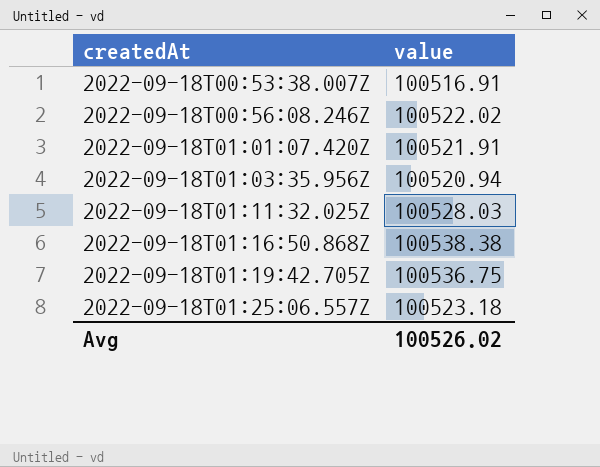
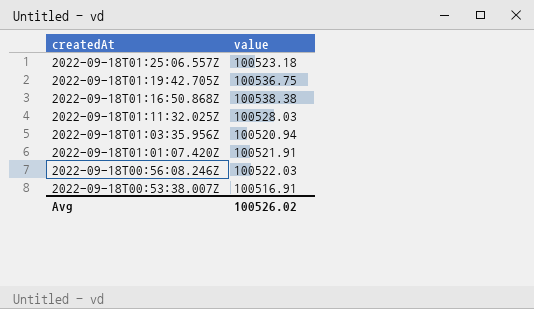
row order: createdAt ascending -> createdAt descending
2022-09-18T00:56:08.246Z | value: 100522.02 -> 100522.03

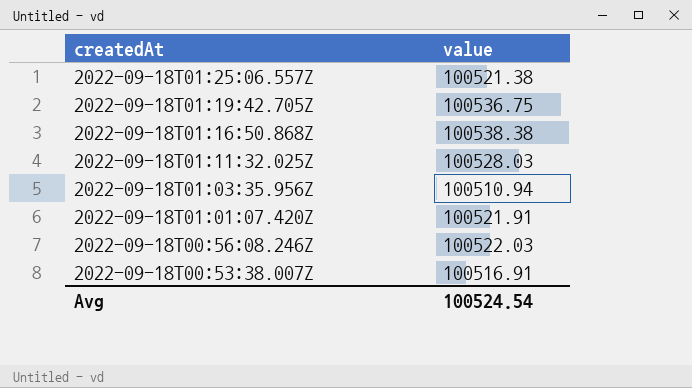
2022-09-18T01:25:06.557Z | value: 100523.18 -> 100521.38
2022-09-18T01:03:35.956Z | value: 100520.94 -> 100510.94
Avg | value: 100526.02 -> 100524.54

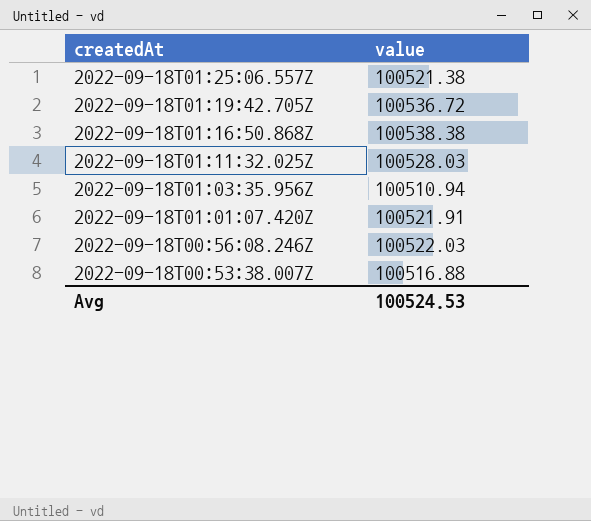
2022-09-18T01:19:42.705Z | value: 100536.75 -> 100536.72
2022-09-18T00:53:38.007Z | value: 100516.91 -> 100516.88
Avg | value: 100524.54 -> 100524.53

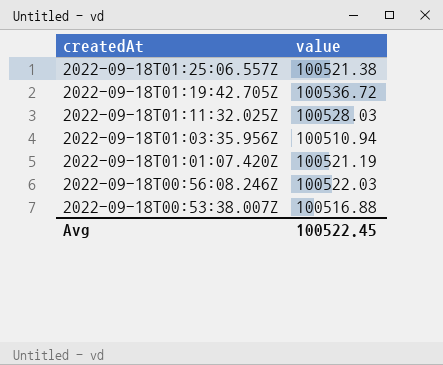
row 2022-09-18T01:16:50.868Z: 100538.38 -> none
2022-09-18T01:01:07.420Z | value: 100521.91 -> 100521.19
Avg | value: 100524.53 -> 100522.45

